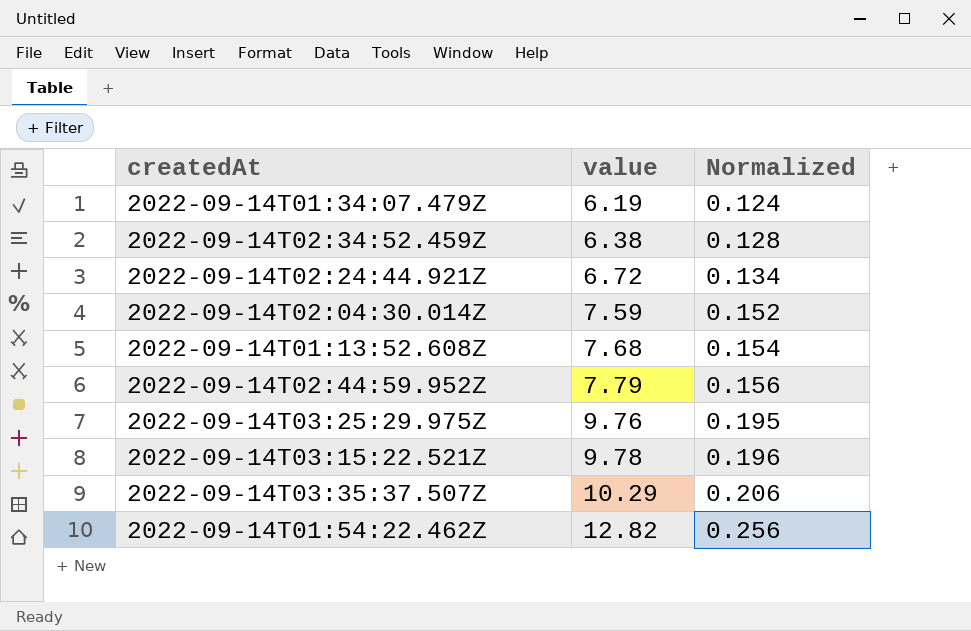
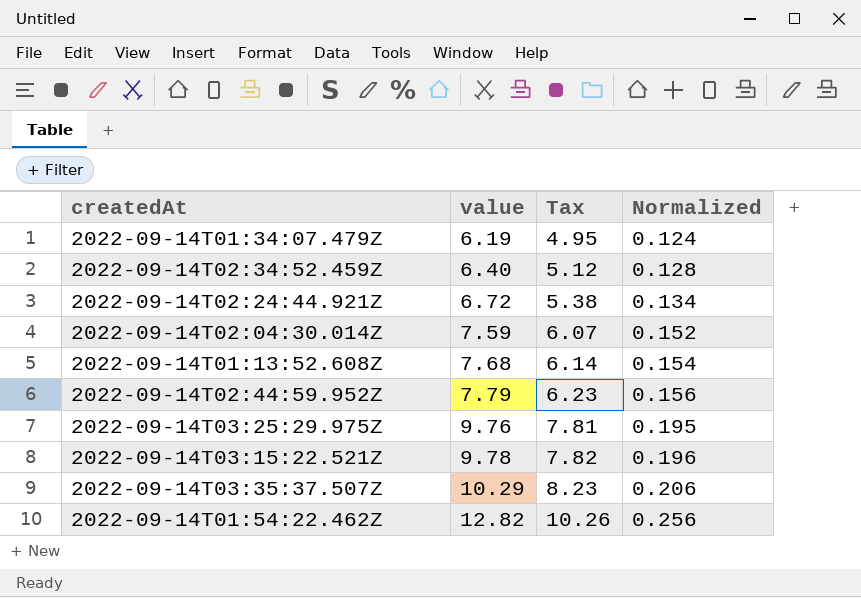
column Tax | formula: none -> [value] * 0.8
2022-09-14T02:34:52.459Z | value: 6.38 -> 6.40

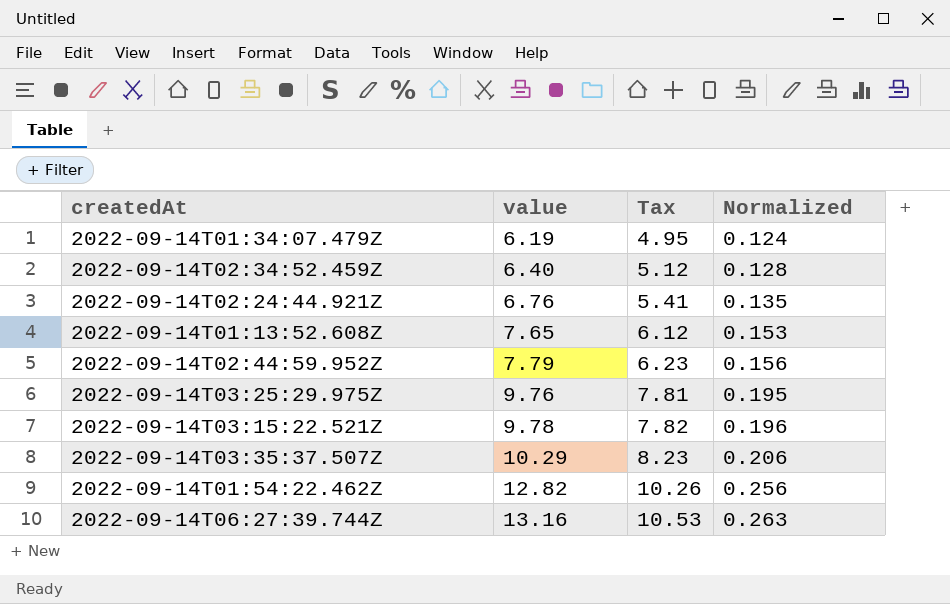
row 2022-09-14T02:04:30.014Z: 7.59 | 6.07 | 0.152 -> none
2022-09-14T02:24:44.921Z | value: 6.72 -> 6.76
2022-09-14T02:24:44.921Z | Tax: 5.38 -> 5.41
2022-09-14T02:24:44.921Z | Normalized: 0.134 -> 0.135
2022-09-14T01:13:52.608Z | value: 7.68 -> 7.65
2022-09-14T01:13:52.608Z | Tax: 6.14 -> 6.12
2022-09-14T01:13:52.608Z | Normalized: 0.154 -> 0.153
row 2022-09-14T06:27:39.744Z: none -> 13.16 | 10.53 | 0.263

